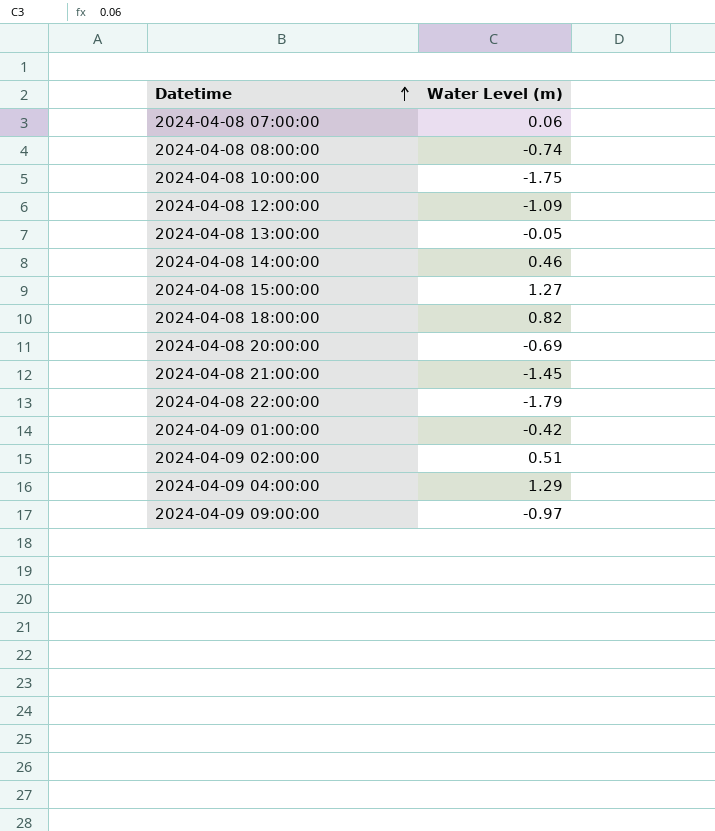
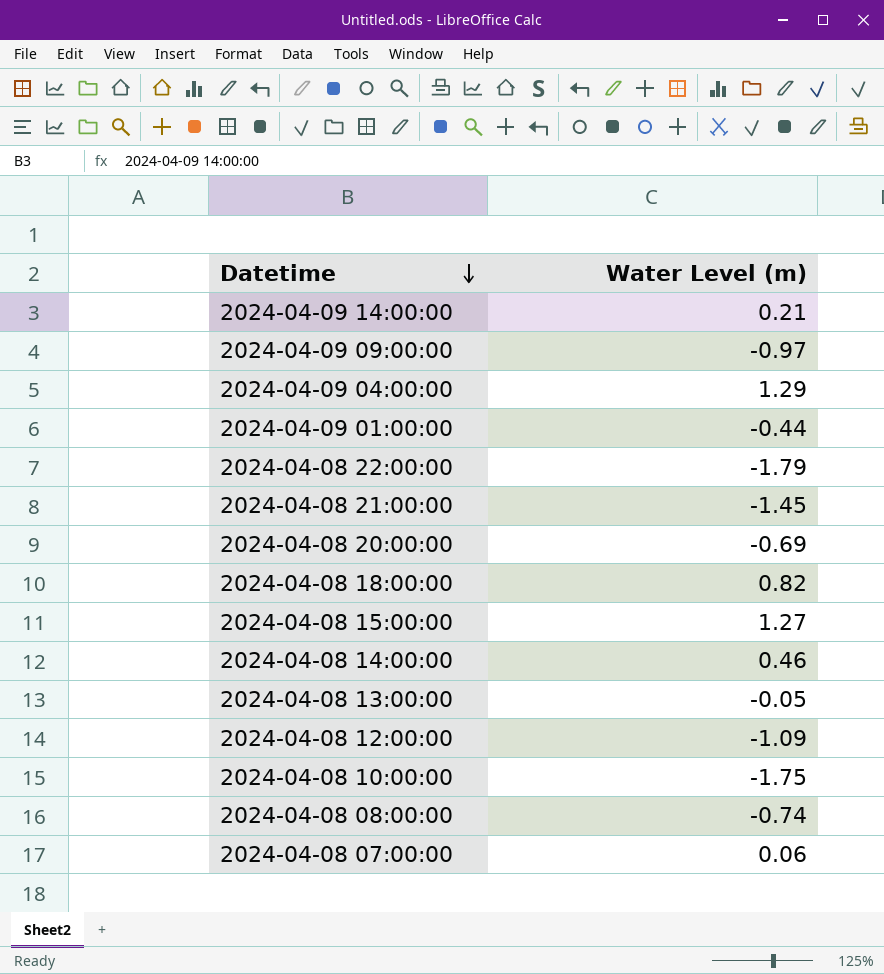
row order: Datetime ascending -> Datetime descending
row 2024-04-09 02:00:00: 0.51 -> none
row 2024-04-09 14:00:00: none -> 0.21
2024-04-09 01:00:00 | Water Level (m): -0.42 -> -0.44

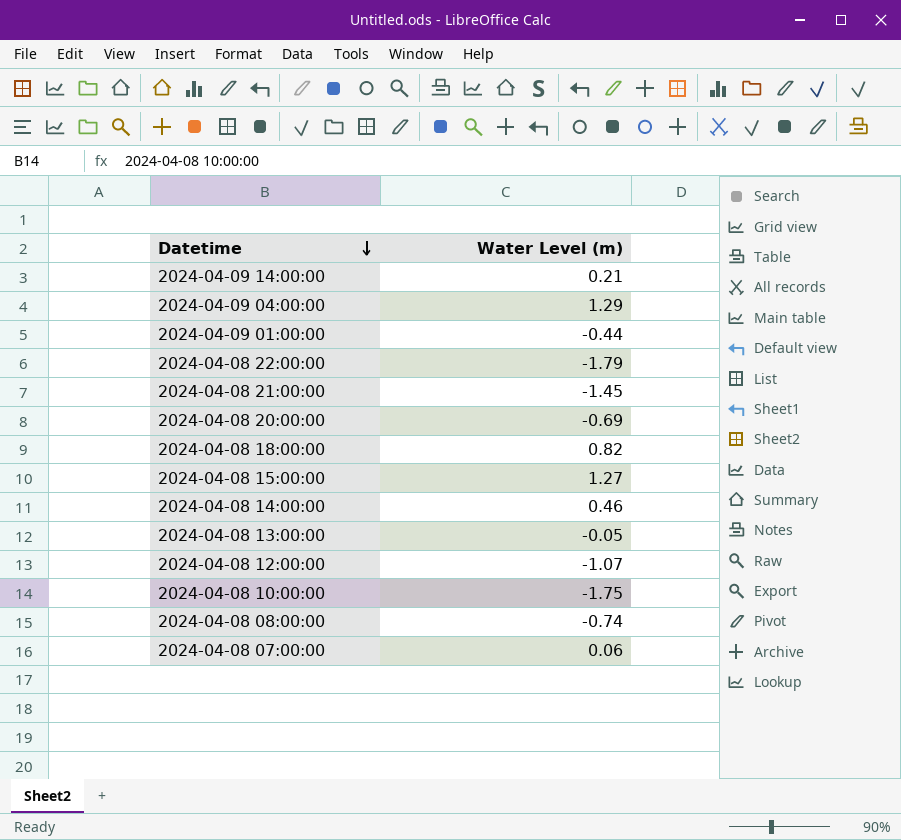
row 2024-04-09 09:00:00: -0.97 -> none
2024-04-08 12:00:00 | Water Level (m): -1.09 -> -1.07

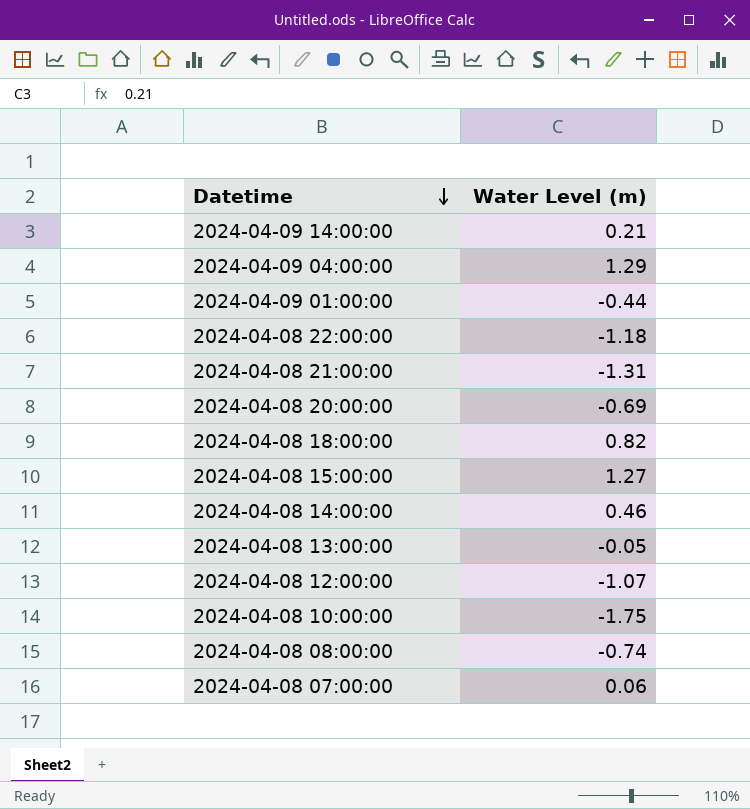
2024-04-08 22:00:00 | Water Level (m): -1.79 -> -1.18
2024-04-08 21:00:00 | Water Level (m): -1.45 -> -1.31

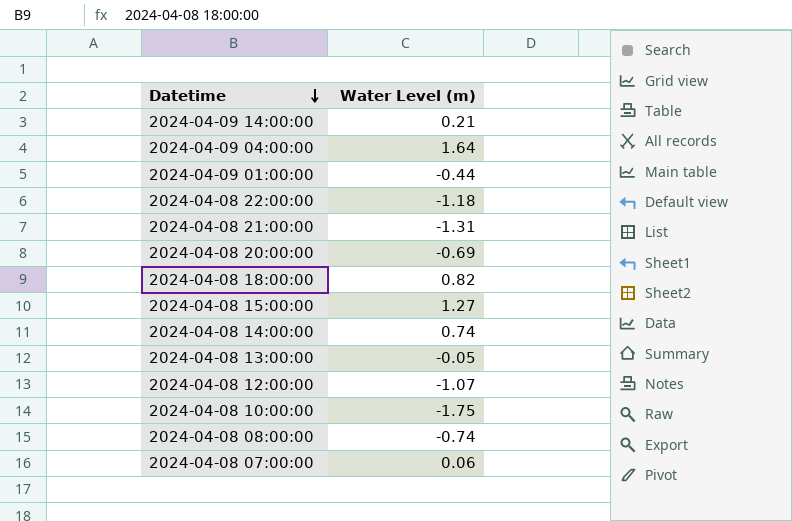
2024-04-09 04:00:00 | Water Level (m): 1.29 -> 1.64
2024-04-08 14:00:00 | Water Level (m): 0.46 -> 0.74

